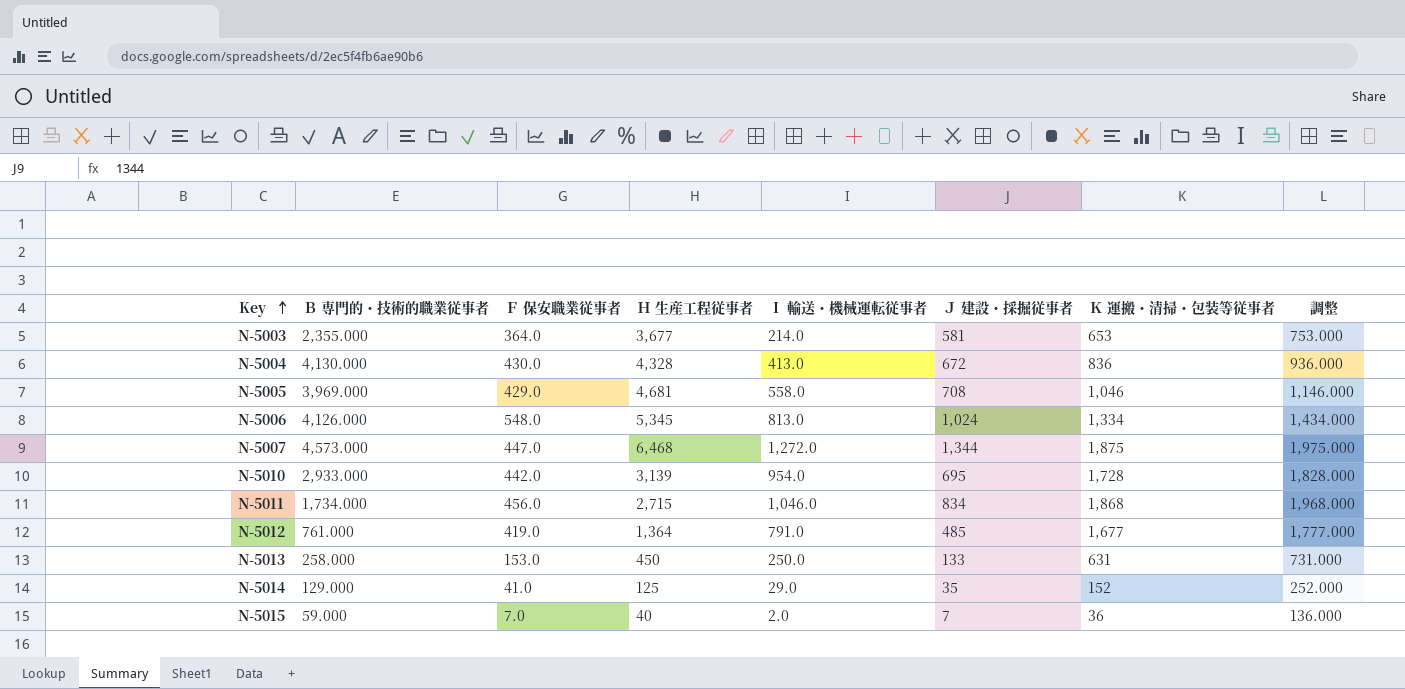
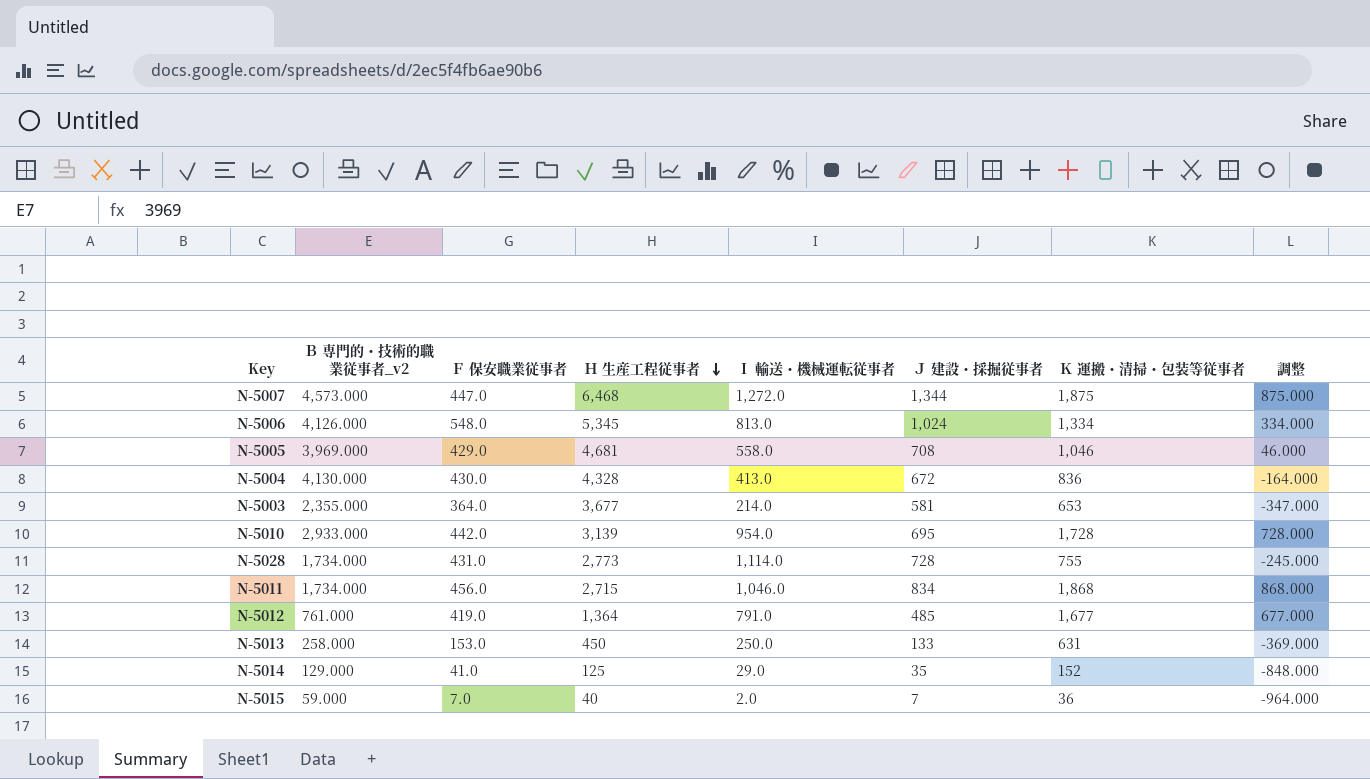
row order: Key ascending -> Ｈ 生産工程従事者 descending
column name: Ｂ 専門的・技術的職業従事者 -> Ｂ 専門的・技術的職業従事者_v2
column 調整 | formula: [Ｋ 運搬・清掃・包装等従事者] + 100 -> [Ｋ 運搬・清掃・包装等従事者] - 1000
row N-5028: none -> 1,734.000 | 431.0 | 2,773 | 1,114.0 | 728 | 755 | -245.000

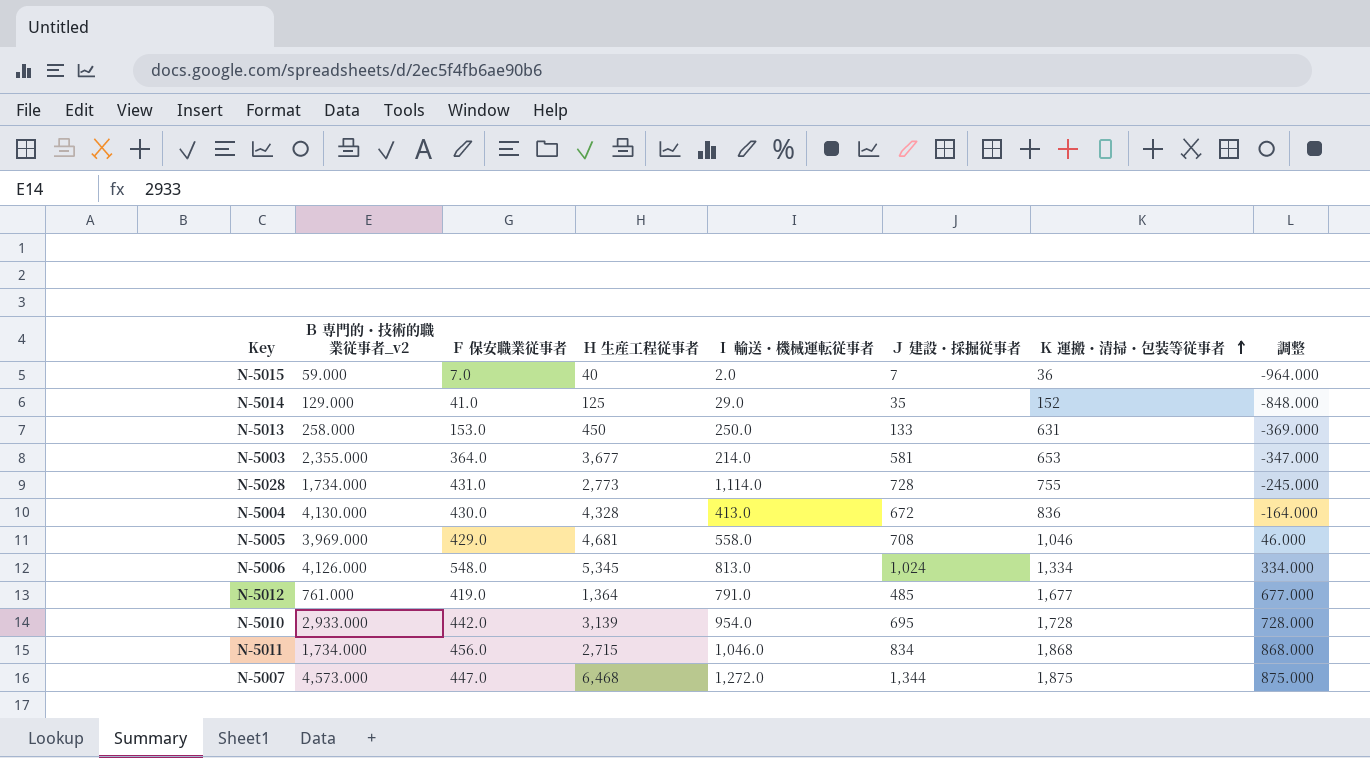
row order: Ｈ 生産工程従事者 descending -> Ｋ 運搬・清掃・包装等従事者 ascending

